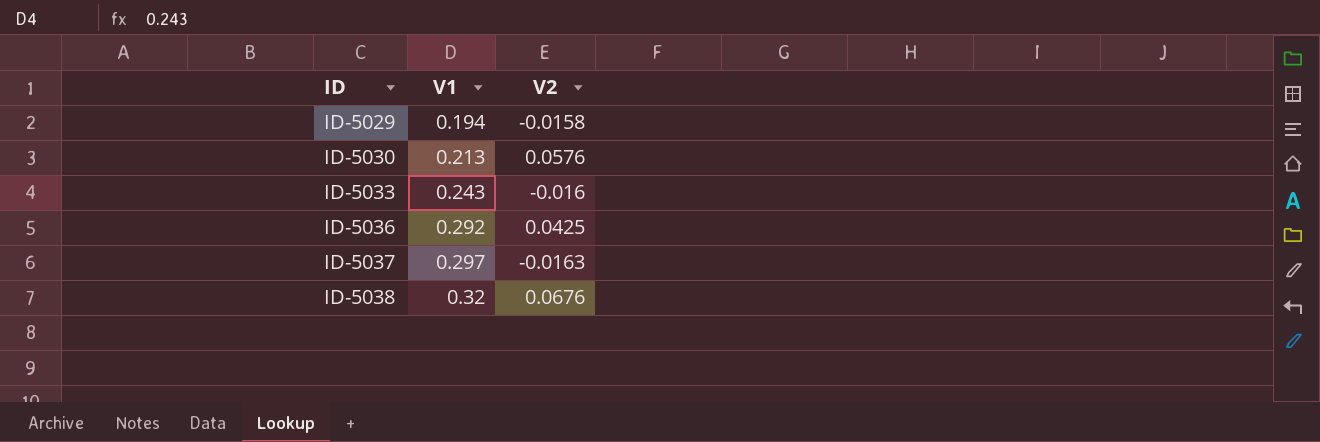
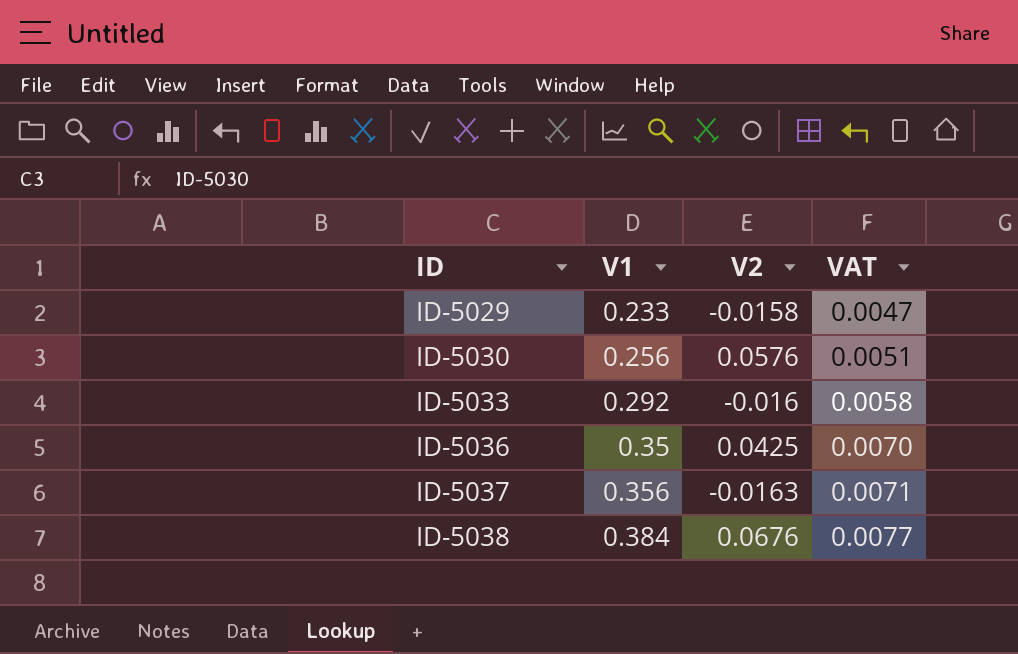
column VAT | formula: none -> [V1] * 0.02
ID-5029 | V1: 0.194 -> 0.233
ID-5030 | V1: 0.213 -> 0.256
ID-5033 | V1: 0.243 -> 0.292
ID-5036 | V1: 0.292 -> 0.35
ID-5037 | V1: 0.297 -> 0.356
ID-5038 | V1: 0.32 -> 0.384

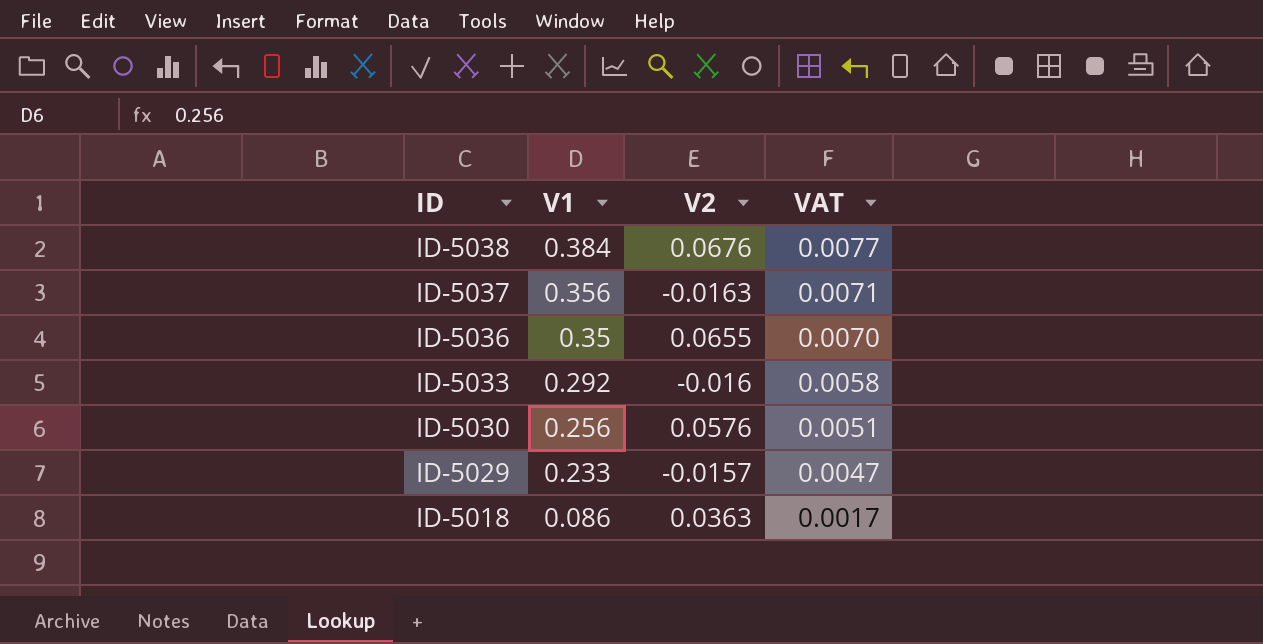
row order: ID ascending -> ID descending
ID-5036 | V2: 0.0425 -> 0.0655
ID-5029 | V2: -0.0158 -> -0.0157
row ID-5018: none -> 0.086 | 0.0363 | 0.0017

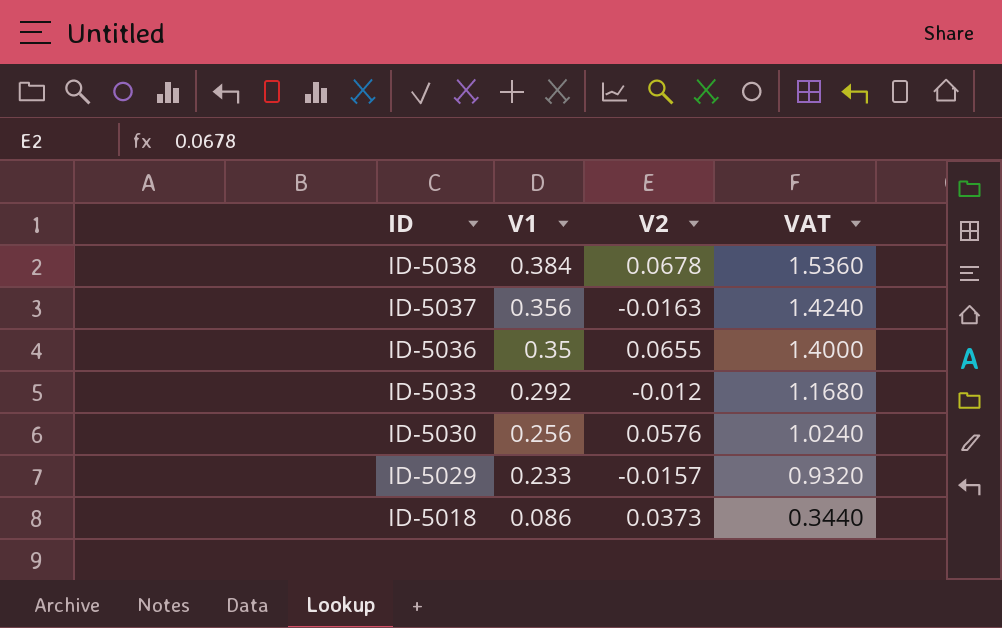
column VAT | formula: [V1] * 0.02 -> [V1] * 4
ID-5038 | V2: 0.0676 -> 0.0678
ID-5033 | V2: -0.016 -> -0.012
ID-5018 | V2: 0.0363 -> 0.0373

